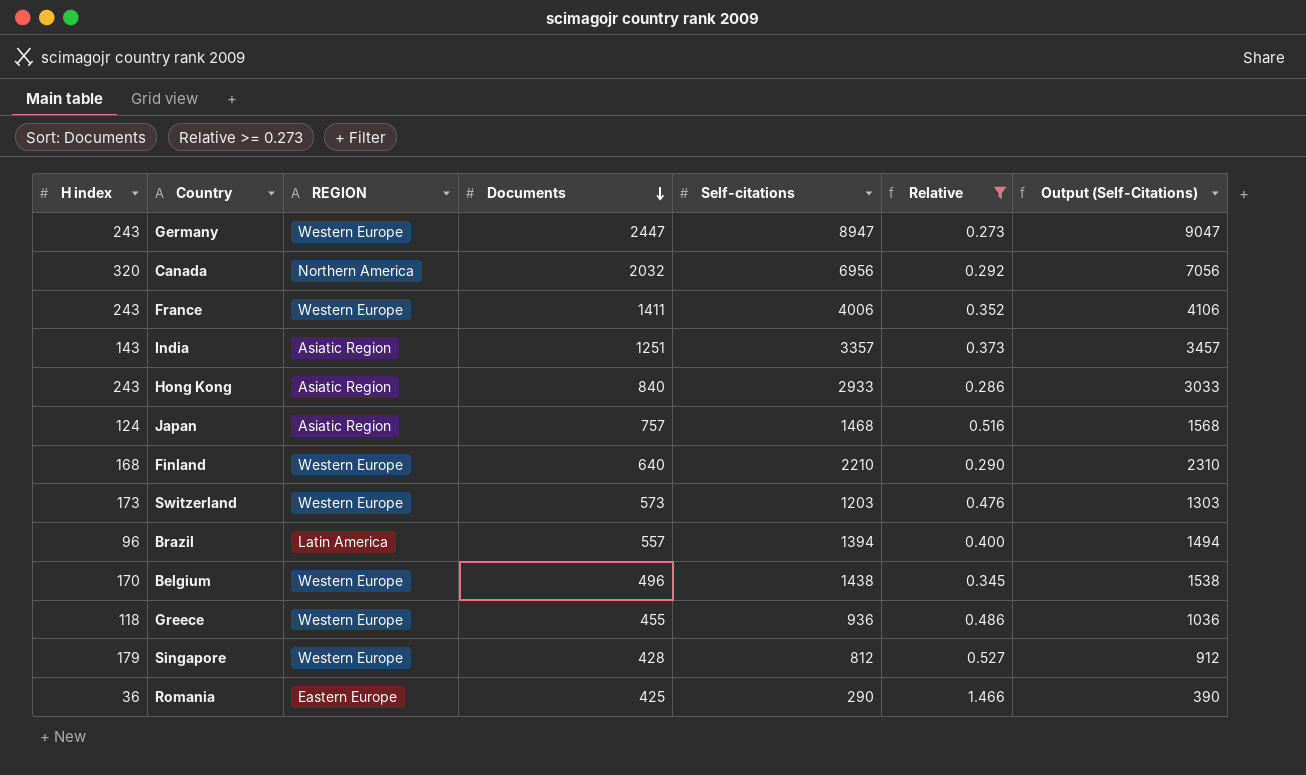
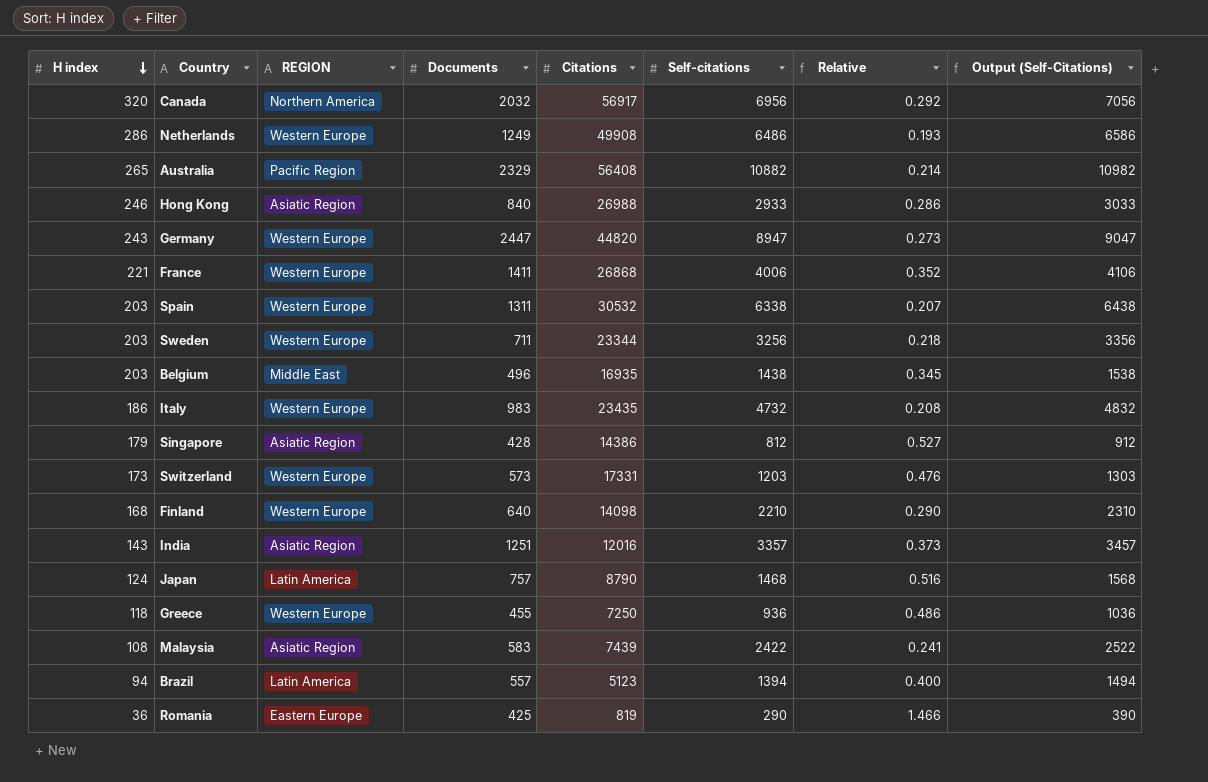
filter: Relative >= 0.273 -> none
row order: Documents descending -> H index descending
column Citations | position: none -> 5
Hong Kong | H index: 243 -> 246
France | H index: 243 -> 221
Belgium | H index: 170 -> 203
Belgium | REGION: Western Europe -> Middle East
Singapore | REGION: Western Europe -> Asiatic Region
Japan | REGION: Asiatic Region -> Latin America
Brazil | H index: 96 -> 94

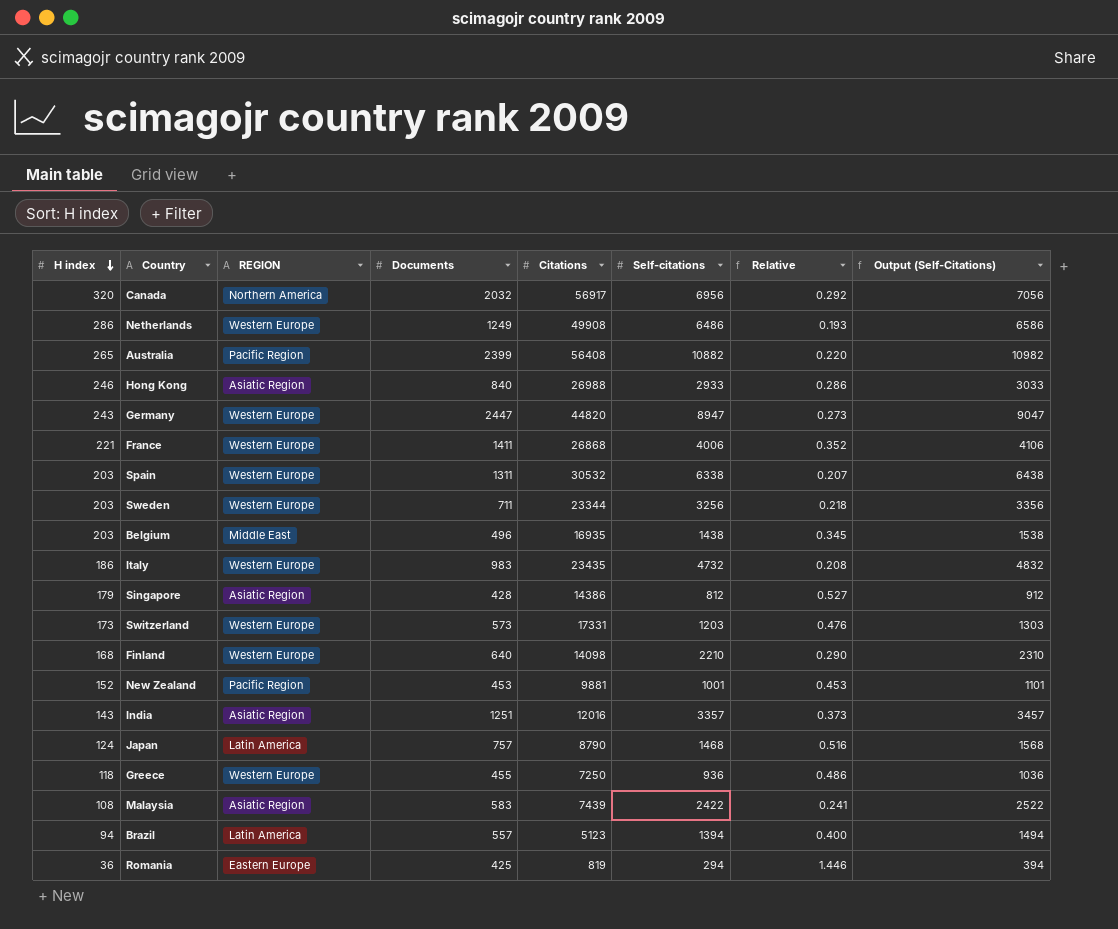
Australia | Documents: 2329 -> 2399
Australia | Relative: 0.214 -> 0.220
row New Zealand: none -> 152 | Pacific Region | 453 | 9881 | 1001 | 0.453 | 1101
Romania | Self-citations: 290 -> 294
Romania | Relative: 1.466 -> 1.446
Romania | Output (Self-Citations): 390 -> 394

